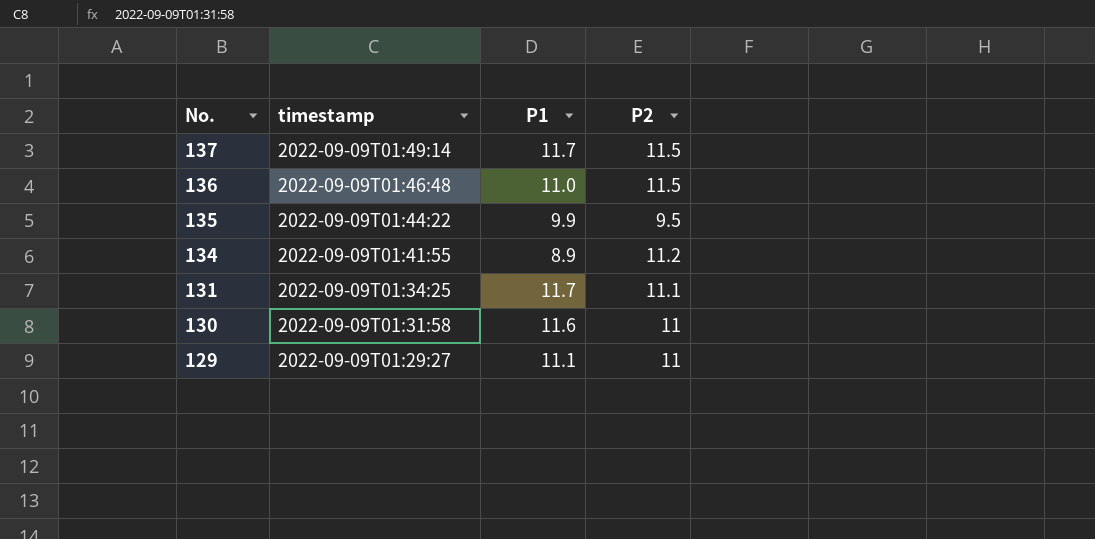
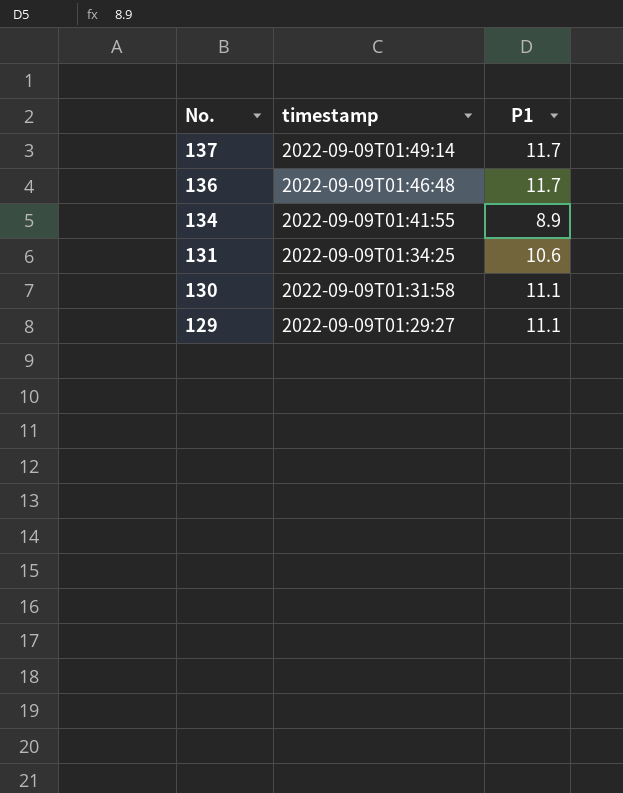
column P2 | position: 4 -> none
row 135: 2022-09-09T01:44:22 | 9.9 | 9.5 -> none
136 | P1: 11.0 -> 11.7
131 | P1: 11.7 -> 10.6
130 | P1: 11.6 -> 11.1

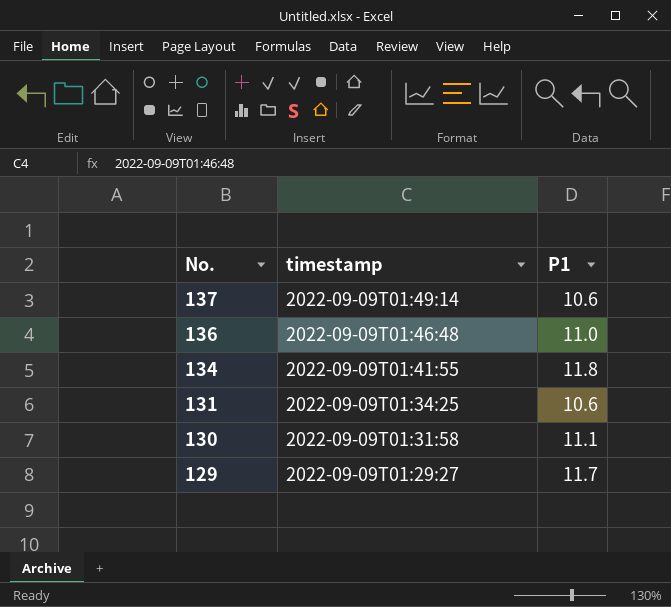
137 | P1: 11.7 -> 10.6
136 | P1: 11.7 -> 11.0
134 | P1: 8.9 -> 11.8
129 | P1: 11.1 -> 11.7

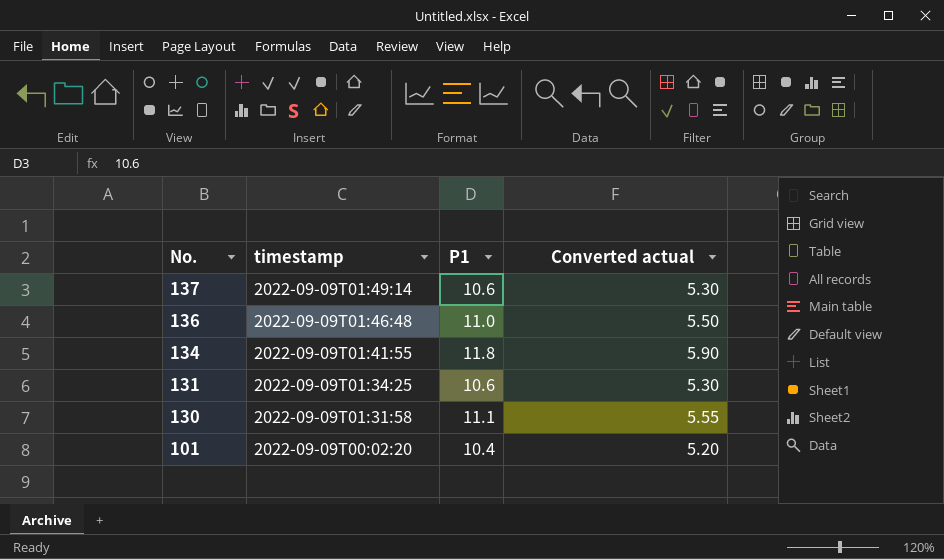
column Converted actual | formula: none -> [P1] * 0.5
row 129: 2022-09-09T01:29:27 | 11.7 -> none
row 101: none -> 2022-09-09T00:02:20 | 10.4 | 5.20

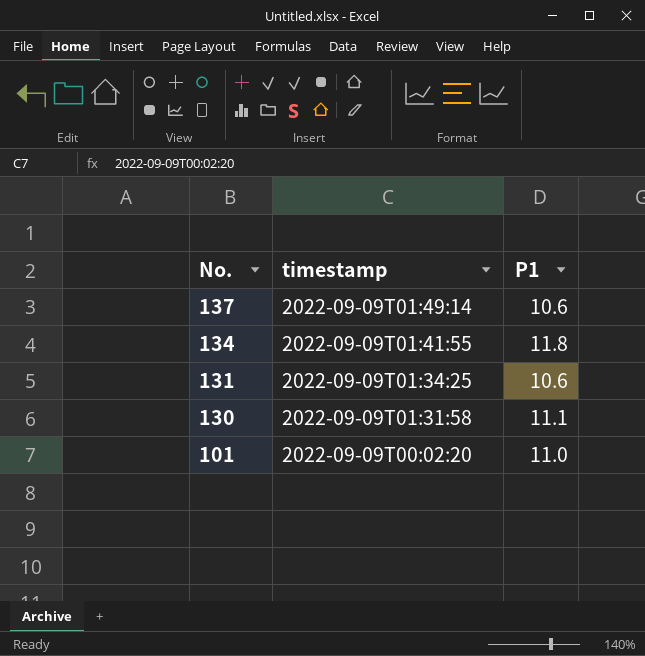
column Converted actual | formula: [P1] * 0.5 -> none
row 136: 2022-09-09T01:46:48 | 11.0 | 5.50 -> none
101 | P1: 10.4 -> 11.0

